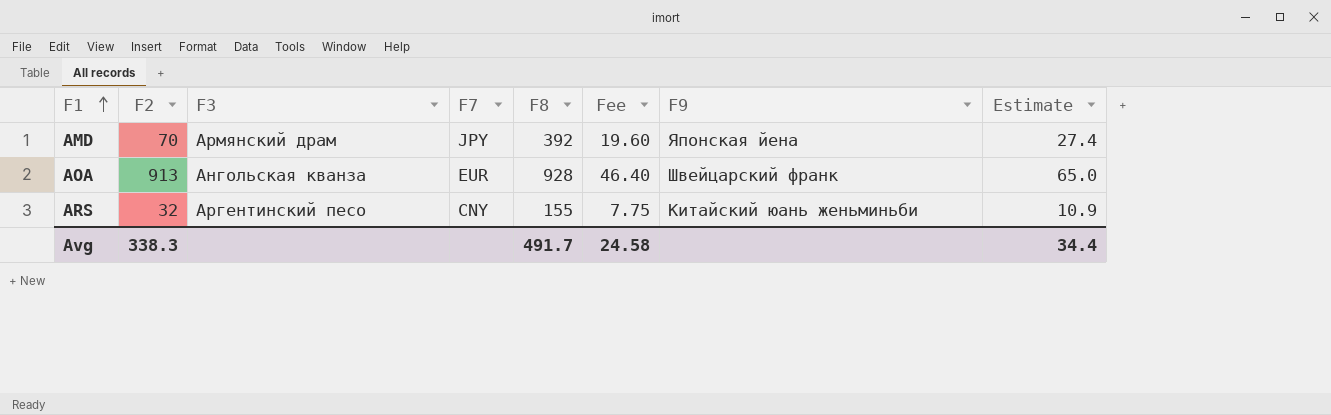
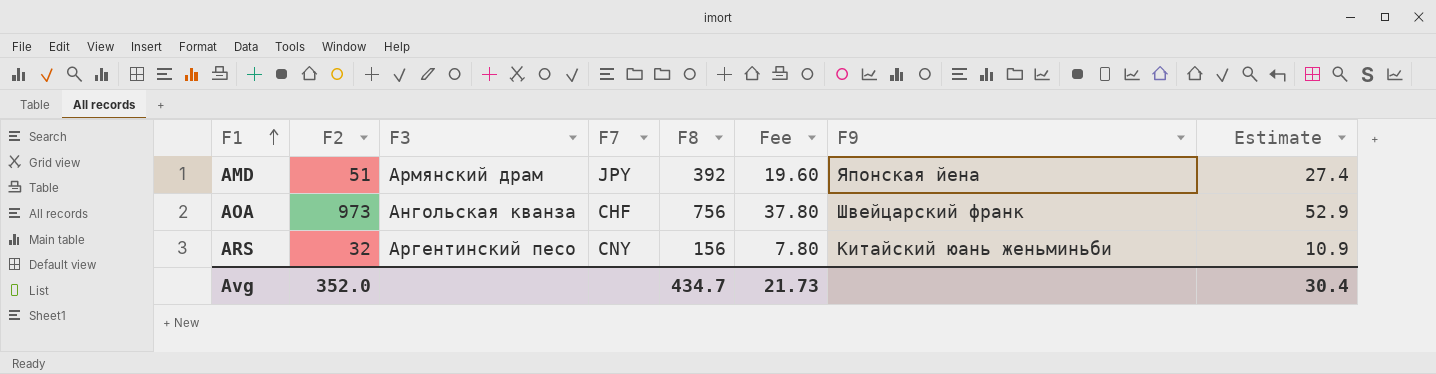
AMD | F2: 70 -> 51
AOA | F2: 913 -> 973
AOA | F7: EUR -> CHF
AOA | F8: 928 -> 756
AOA | Fee: 46.40 -> 37.80
AOA | Estimate: 65.0 -> 52.9
ARS | F8: 155 -> 156
ARS | Fee: 7.75 -> 7.80
Avg | F2: 338.3 -> 352.0
Avg | F8: 491.7 -> 434.7
Avg | Fee: 24.58 -> 21.73
Avg | Estimate: 34.4 -> 30.4

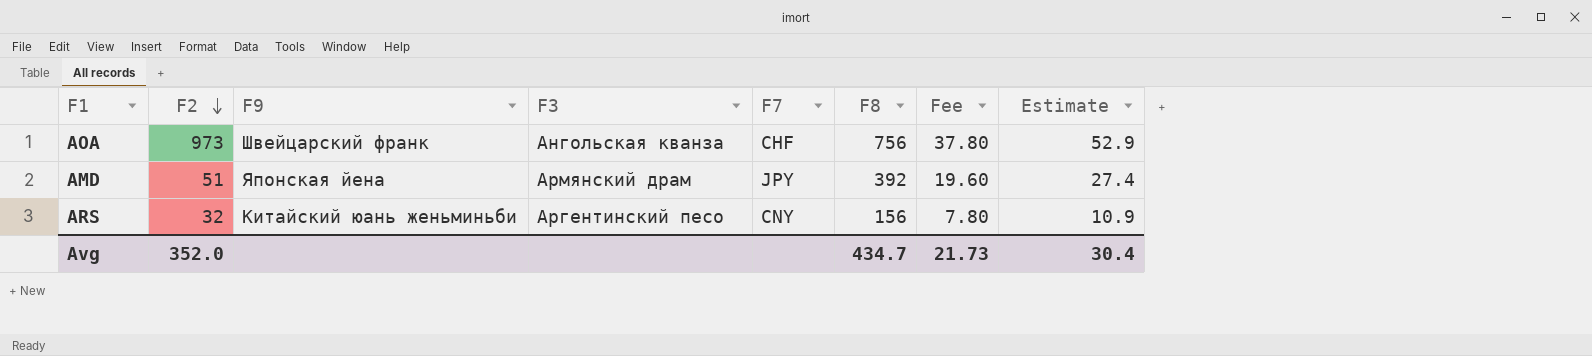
row order: F1 ascending -> F2 descending
column F9 | position: 7 -> 3

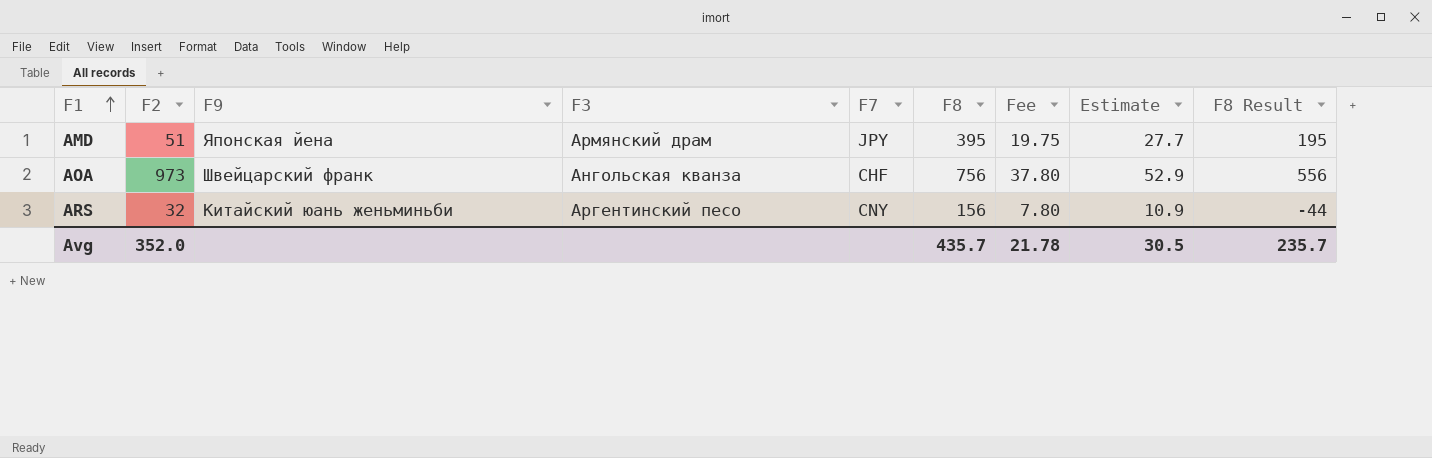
row order: F2 descending -> F1 ascending
column F8 Result | formula: none -> [F8] - 200
AMD | F8: 392 -> 395
AMD | Fee: 19.60 -> 19.75
AMD | Estimate: 27.4 -> 27.7
Avg | F8: 434.7 -> 435.7
Avg | Fee: 21.73 -> 21.78
Avg | Estimate: 30.4 -> 30.5

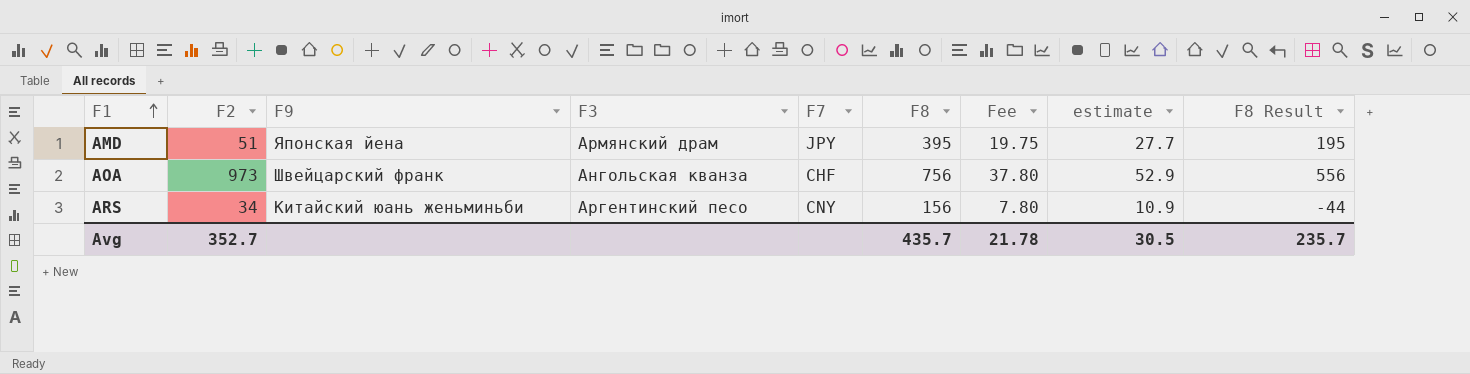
column name: Estimate -> estimate
ARS | F2: 32 -> 34
Avg | F2: 352.0 -> 352.7

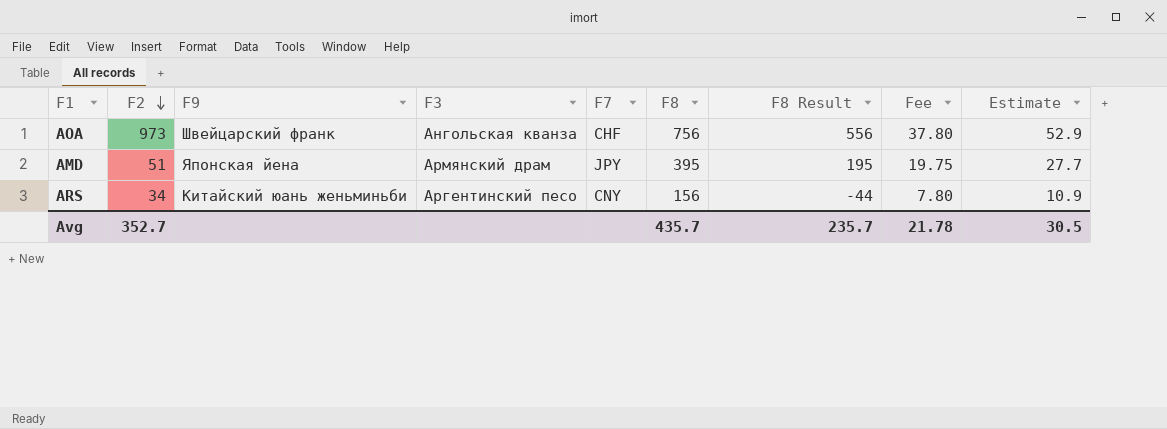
row order: F1 ascending -> F2 descending
column F8 Result | position: 9 -> 7
column name: estimate -> Estimate

